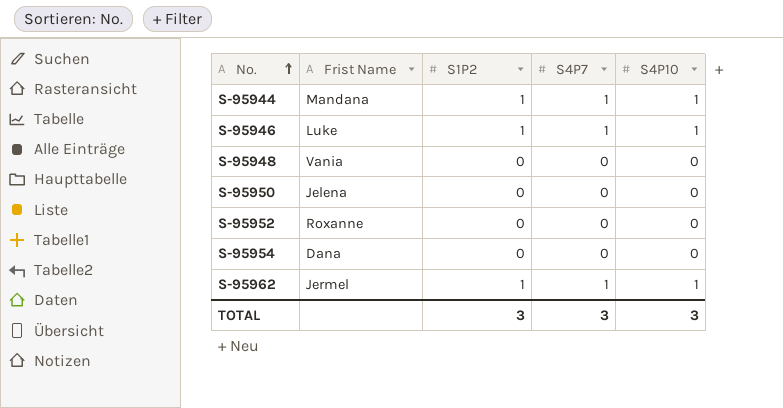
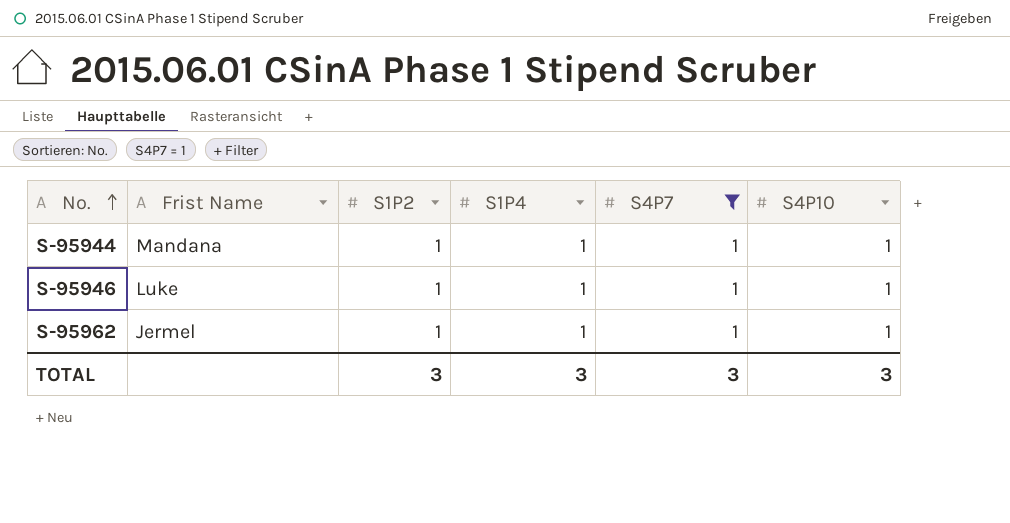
filter: none -> S4P7 = 1
column S1P4 | position: none -> 4

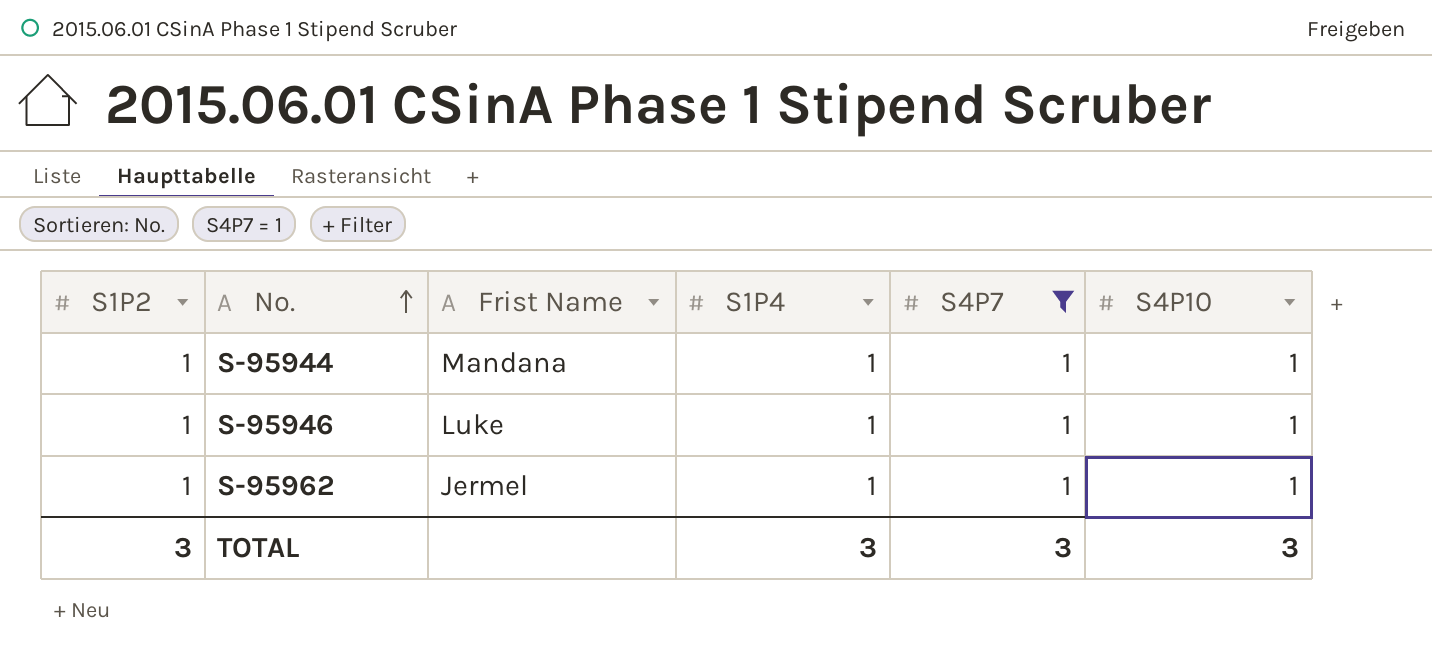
column S1P2 | position: 3 -> 1

